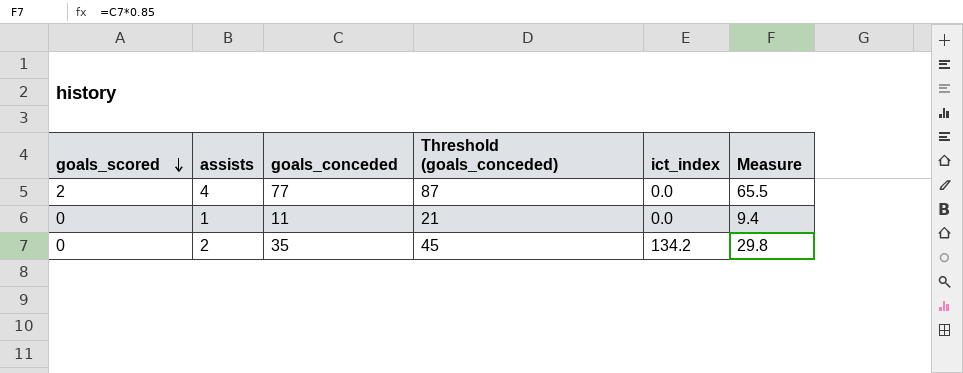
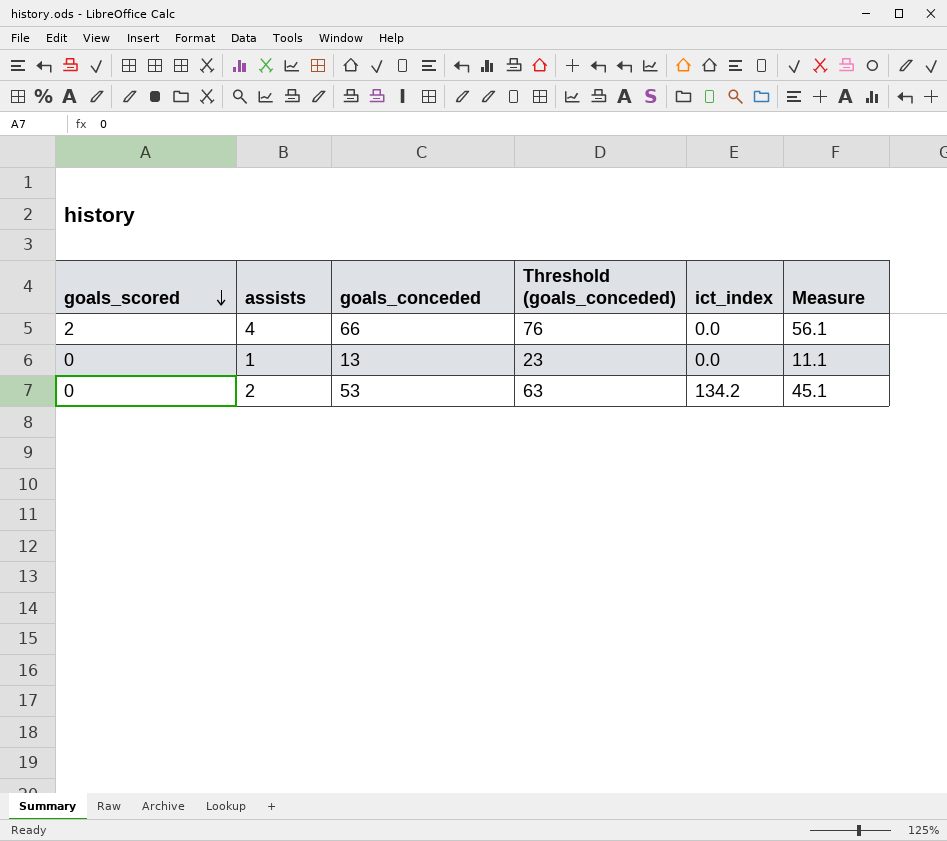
4 | goals_conceded: 77 -> 66
4 | Threshold (goals_conceded): 87 -> 76
4 | Measure: 65.5 -> 56.1
1 | goals_conceded: 11 -> 13
1 | Threshold (goals_conceded): 21 -> 23
1 | Measure: 9.4 -> 11.1
2 | goals_conceded: 35 -> 53
2 | Threshold (goals_conceded): 45 -> 63
2 | Measure: 29.8 -> 45.1

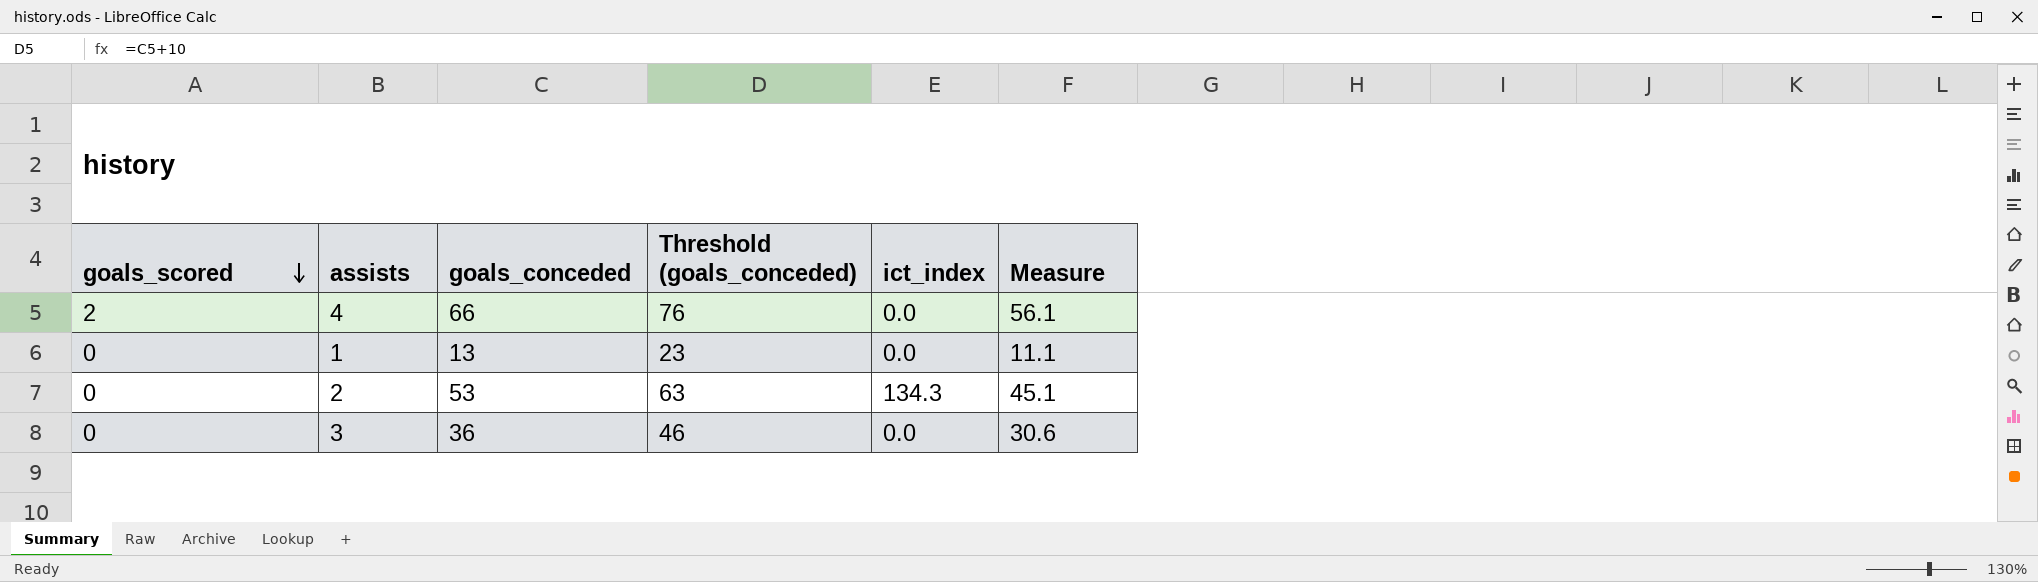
2 | ict_index: 134.2 -> 134.3
row 3: none -> 0 | 36 | 46 | 0.0 | 30.6

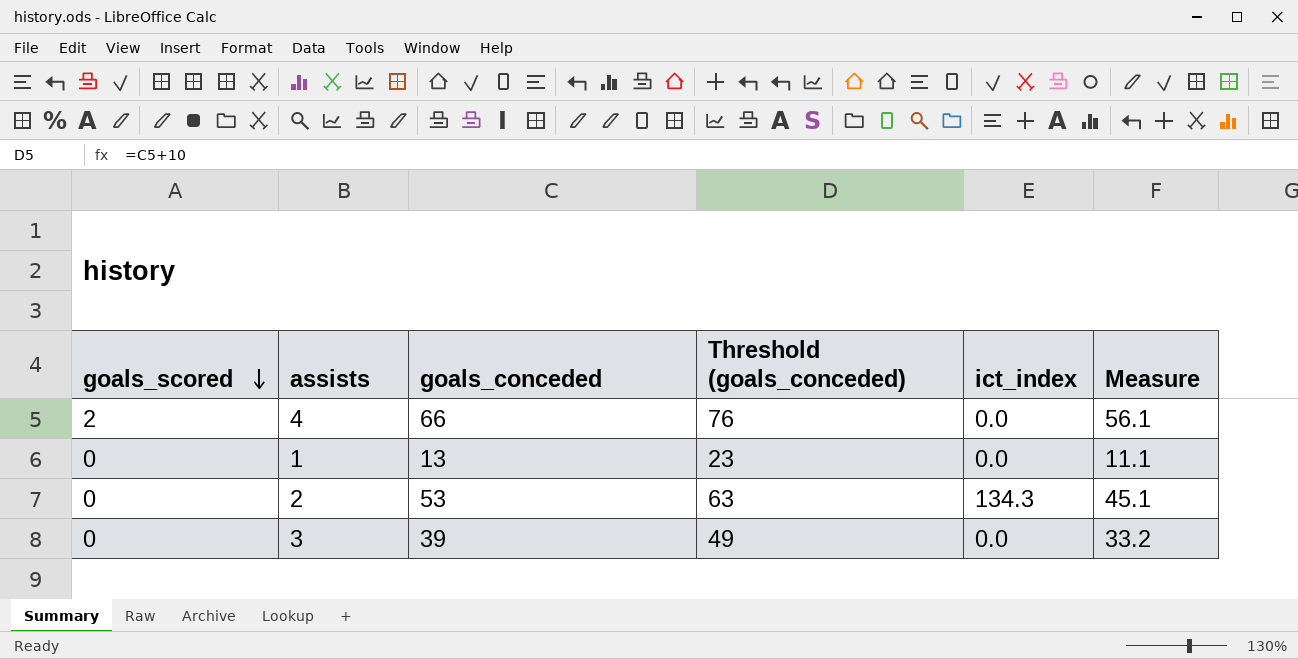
3 | goals_conceded: 36 -> 39
3 | Threshold (goals_conceded): 46 -> 49
3 | Measure: 30.6 -> 33.2

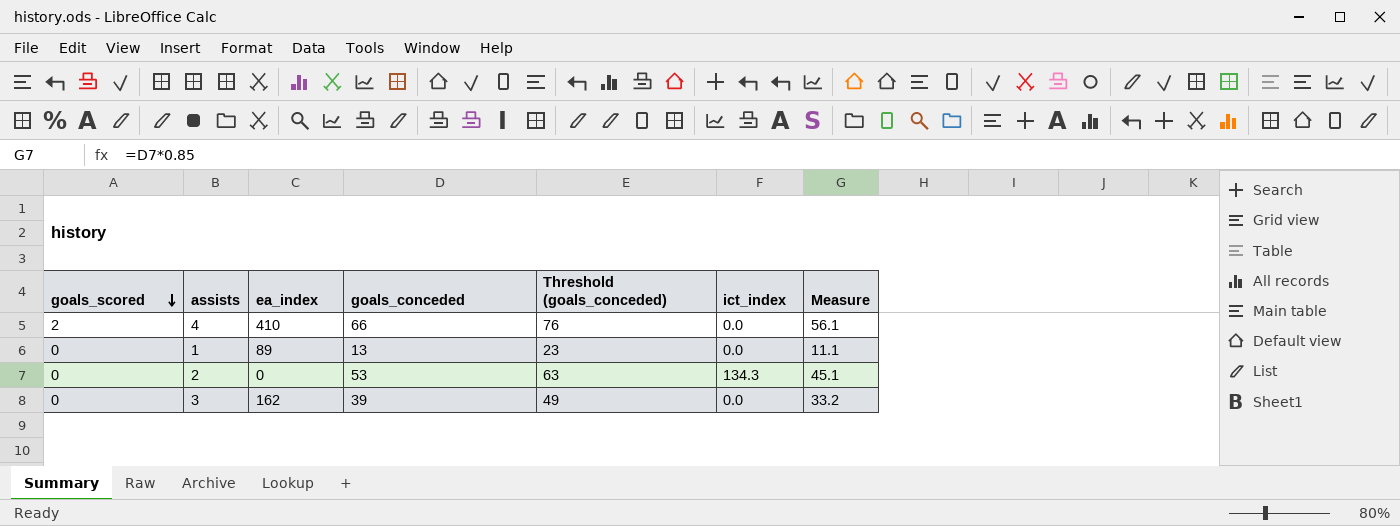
column ea_index | position: none -> 3

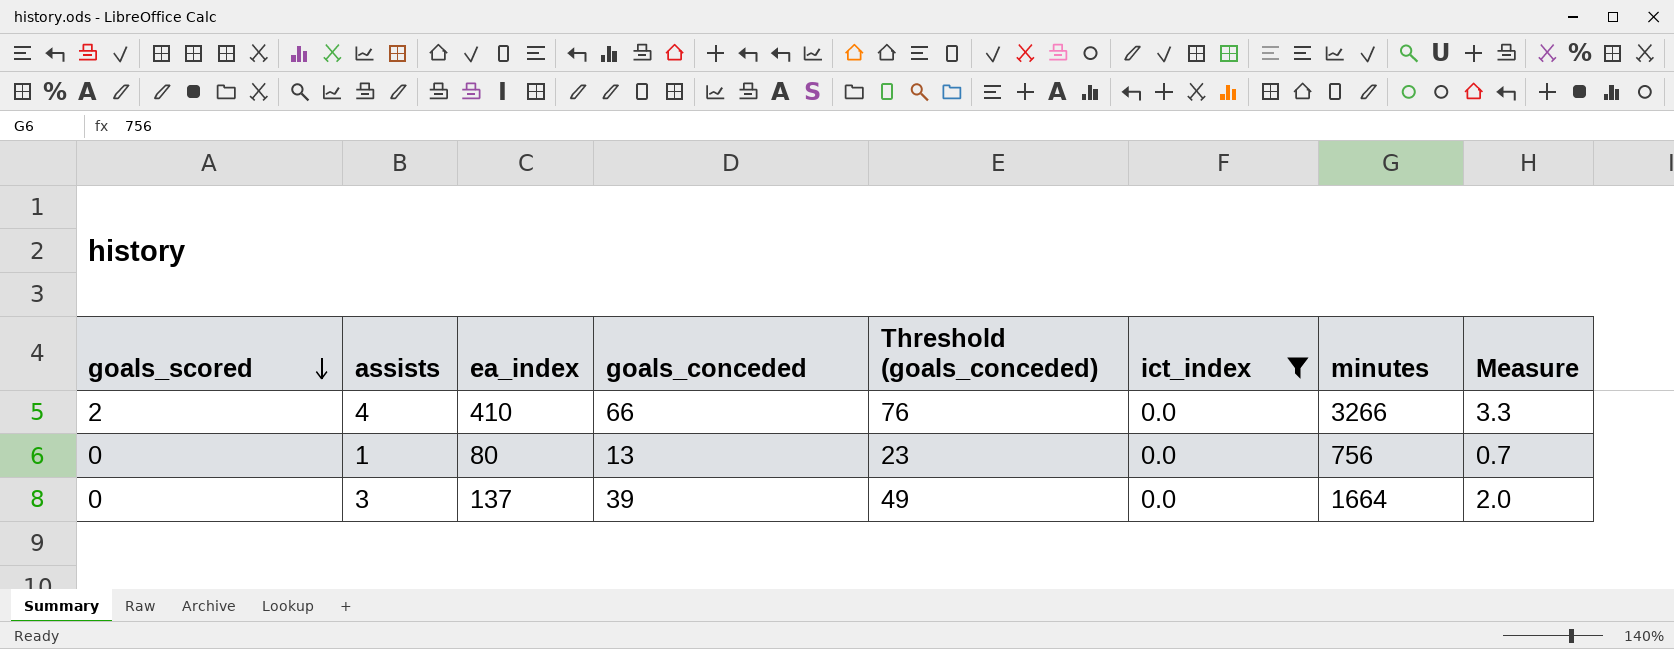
filter: none -> ict_index = 0.0
column minutes | position: none -> 7
column Measure | formula: [goals_conceded] * 0.85 -> [goals_conceded] * 0.05
1 | ea_index: 89 -> 80
3 | ea_index: 162 -> 137

